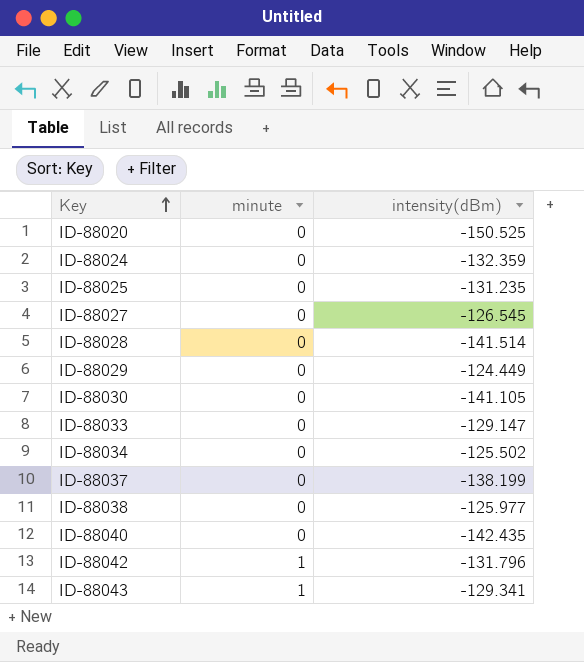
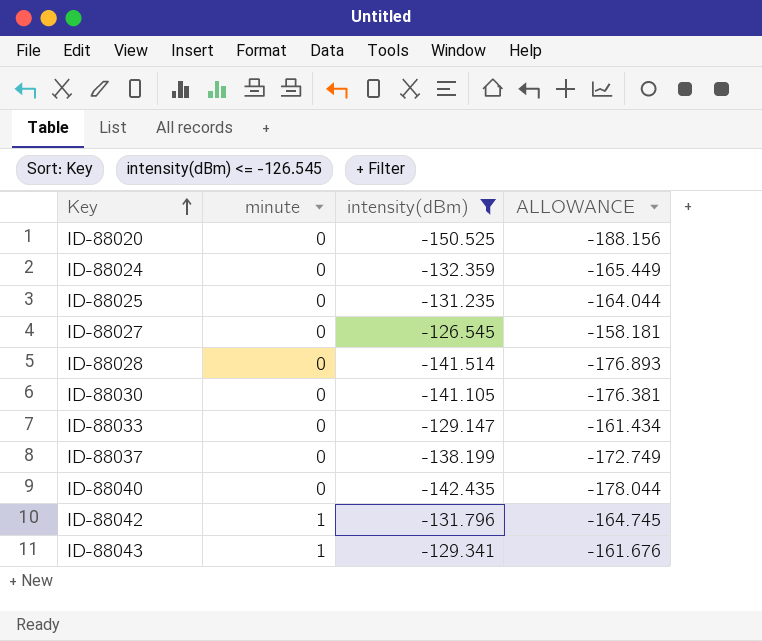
filter: none -> intensity(dBm) <= -126.545
column ALLOWANCE | formula: none -> [intensity(dBm)] * 1.25

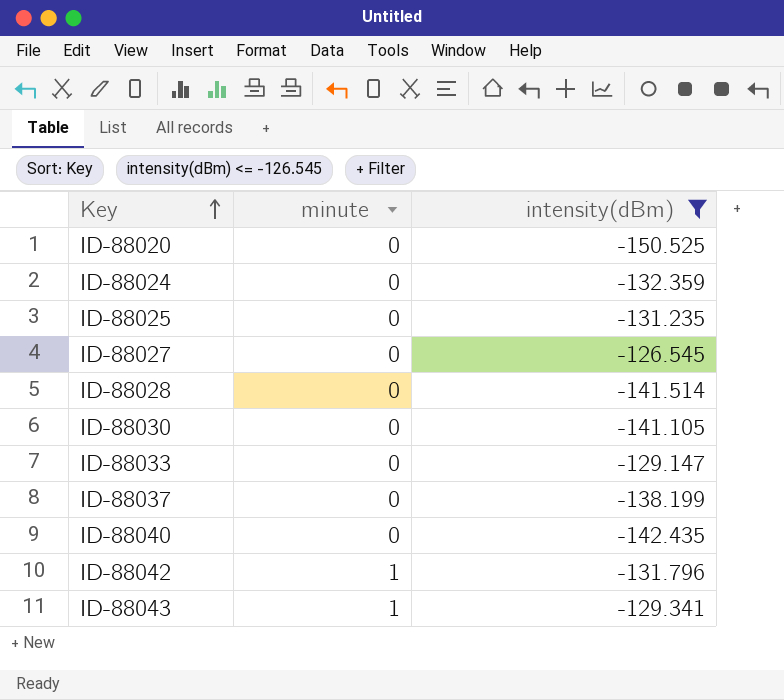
column ALLOWANCE | formula: [intensity(dBm)] * 1.25 -> none

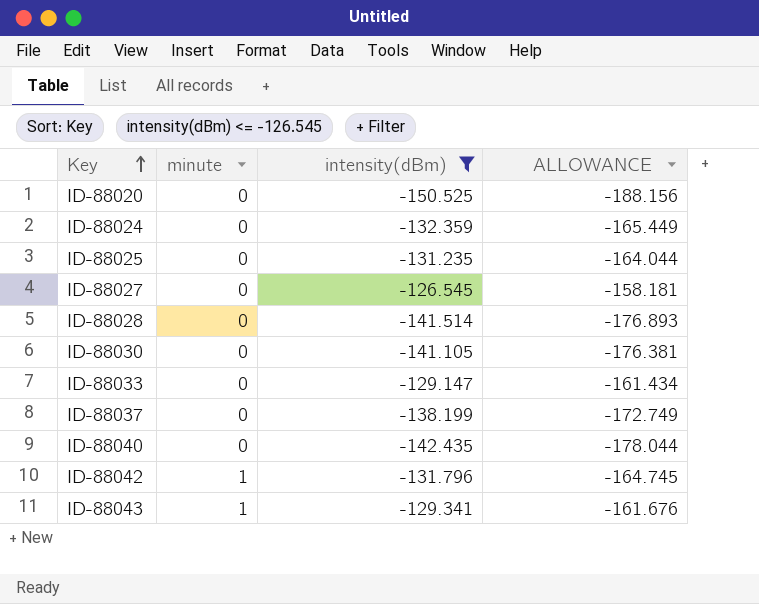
column ALLOWANCE | formula: none -> [intensity(dBm)] * 1.25

